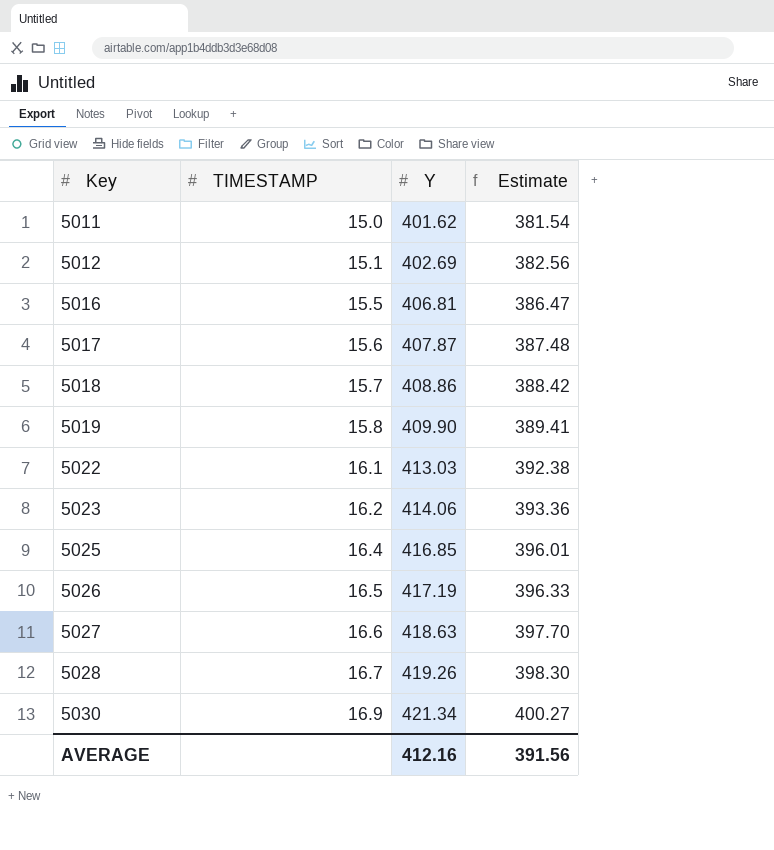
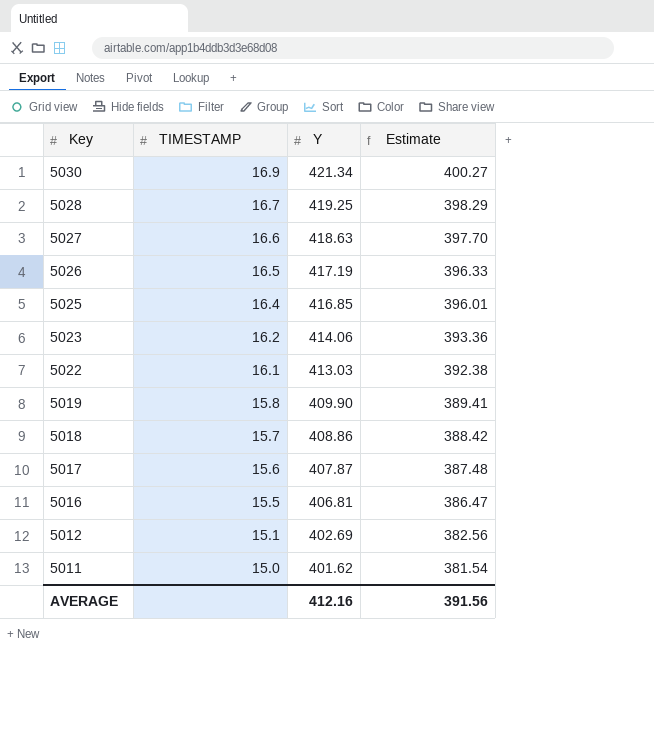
row order: Key ascending -> Key descending
5028 | Y: 419.26 -> 419.25
5028 | Estimate: 398.30 -> 398.29

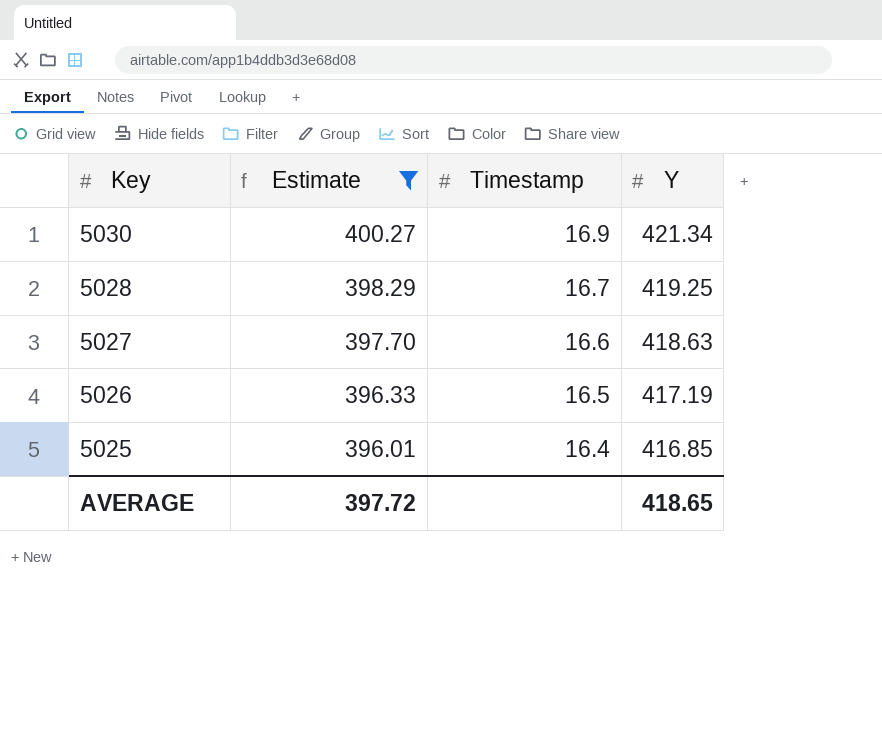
filter: none -> Estimate >= 396.01
column Estimate | position: 4 -> 2
column name: TIMESTAMP -> Timestamp
AVERAGE | Estimate: 391.56 -> 397.72
AVERAGE | Y: 412.16 -> 418.65

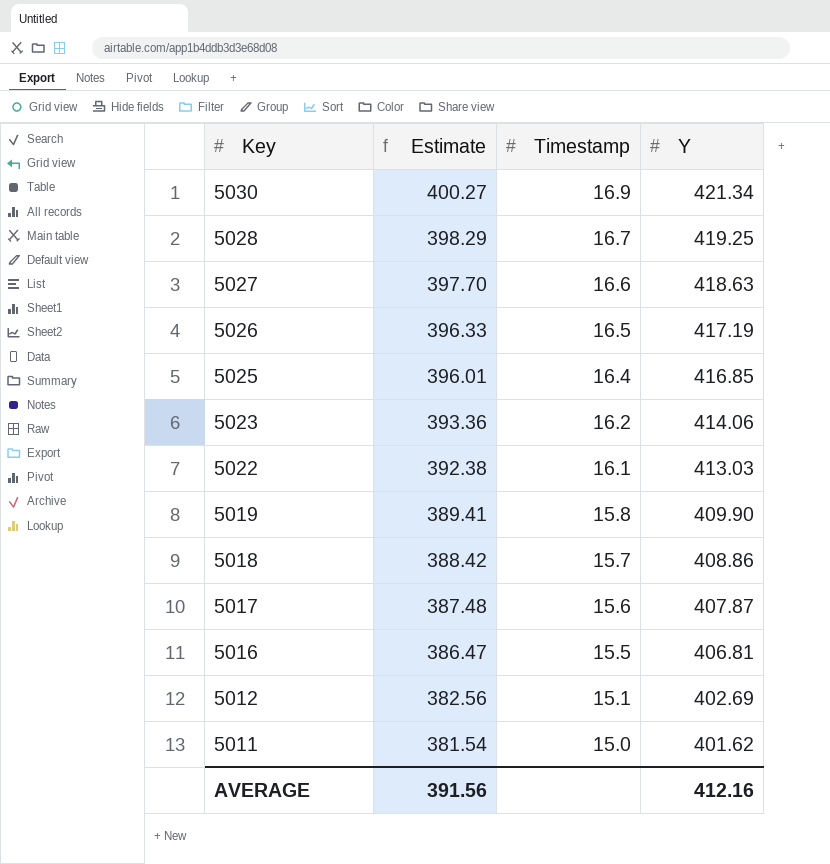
filter: Estimate >= 396.01 -> none
AVERAGE | Estimate: 397.72 -> 391.56
AVERAGE | Y: 418.65 -> 412.16

